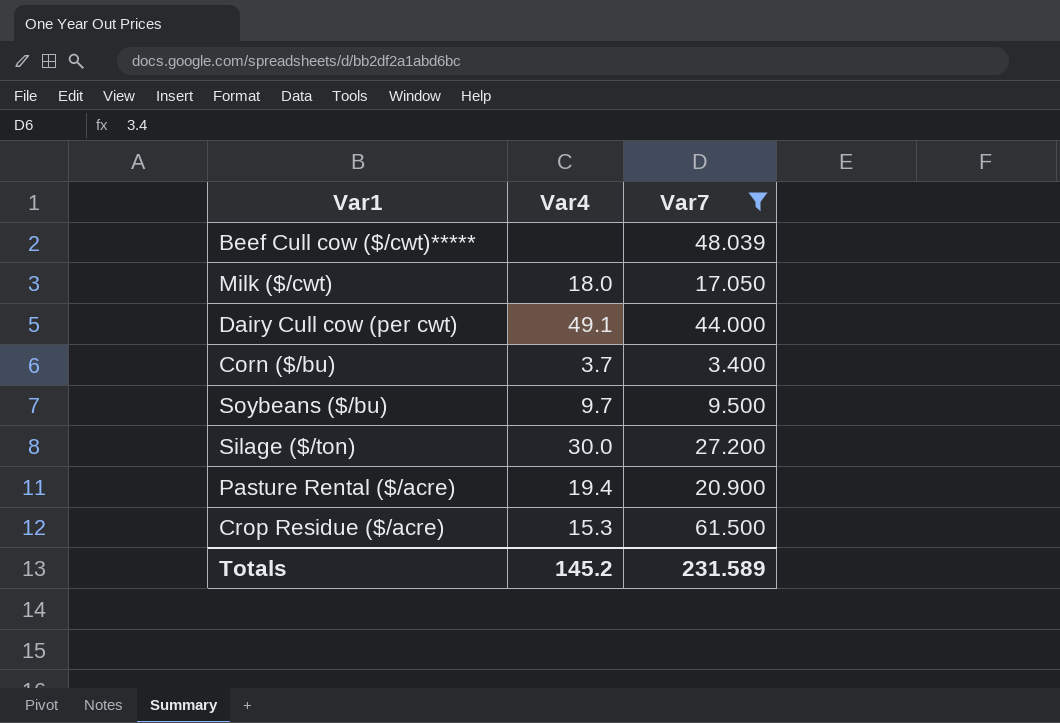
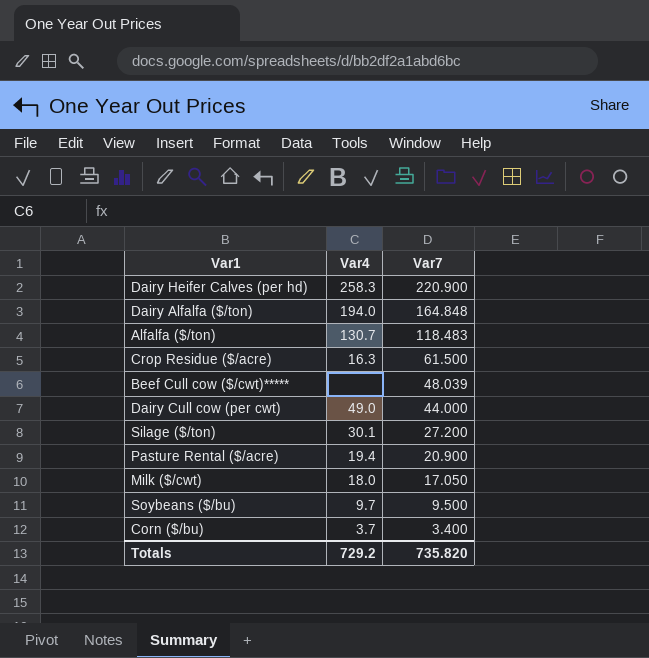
filter: Var7 <= 61.500 -> none
row order: none -> Var7 descending
Crop Residue ($/acre) | Var4: 15.3 -> 16.3
Dairy Cull cow (per cwt) | Var4: 49.1 -> 49.0
Silage ($/ton) | Var4: 30.0 -> 30.1
Totals | Var4: 145.2 -> 729.2
Totals | Var7: 231.589 -> 735.820

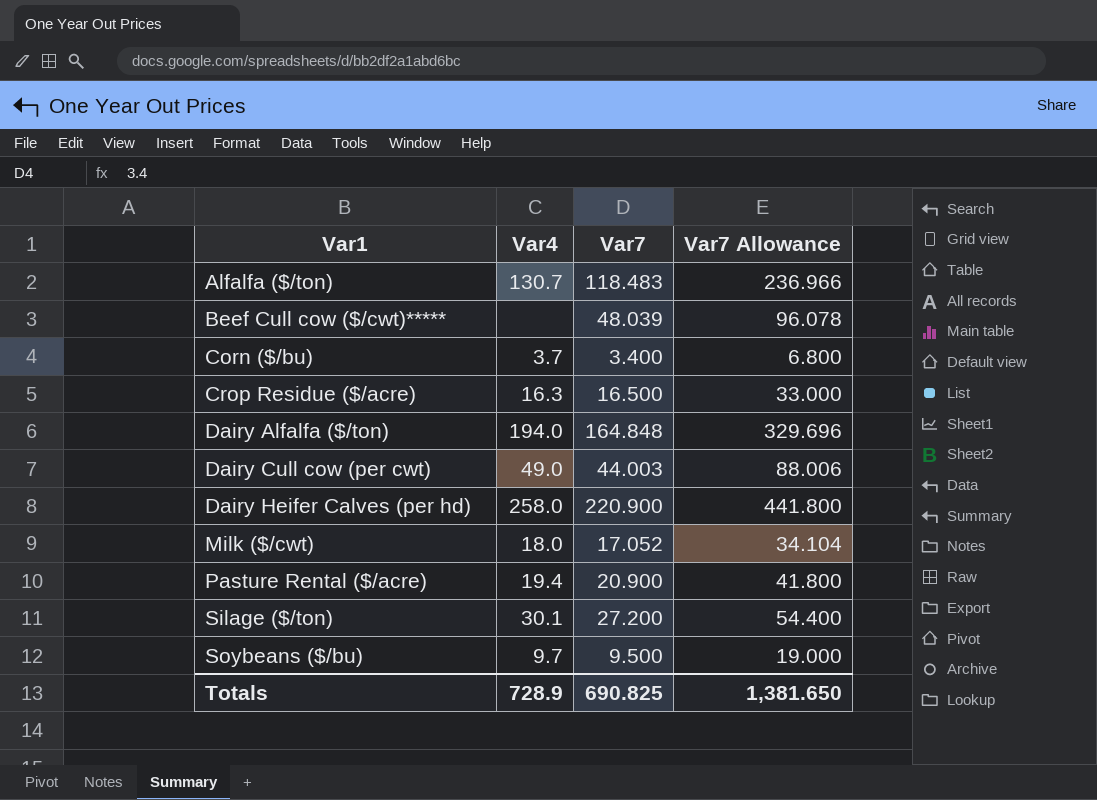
row order: Var7 descending -> Var1 ascending
column Var7 Allowance | formula: none -> [Var7] * 2
Crop Residue ($/acre) | Var7: 61.500 -> 16.500
Dairy Cull cow (per cwt) | Var7: 44.000 -> 44.003
Dairy Heifer Calves (per hd) | Var4: 258.3 -> 258.0
Milk ($/cwt) | Var7: 17.050 -> 17.052
Totals | Var4: 729.2 -> 728.9
Totals | Var7: 735.820 -> 690.825

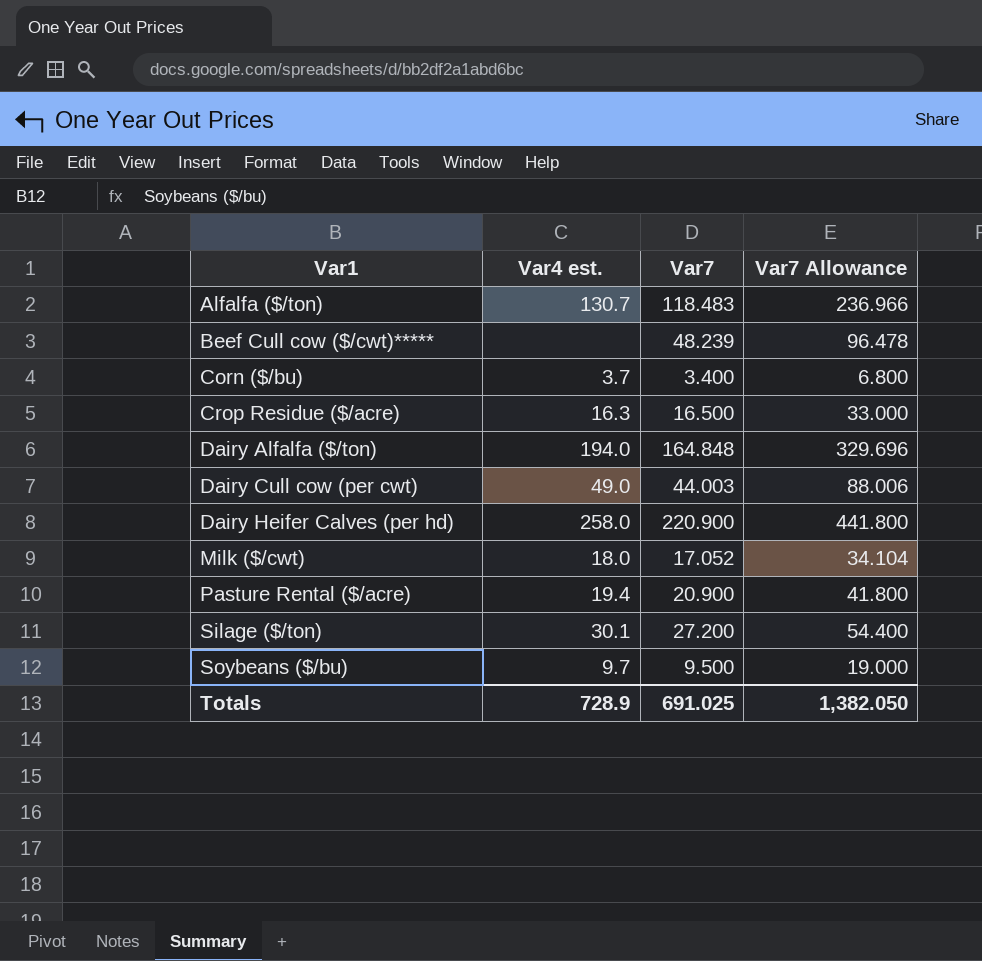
column name: Var4 -> Var4 est.
Beef Cull cow ($/cwt)***** | Var7: 48.039 -> 48.239
Beef Cull cow ($/cwt)***** | Var7 Allowance: 96.078 -> 96.478
Totals | Var7: 690.825 -> 691.025
Totals | Var7 Allowance: 1,381.650 -> 1,382.050

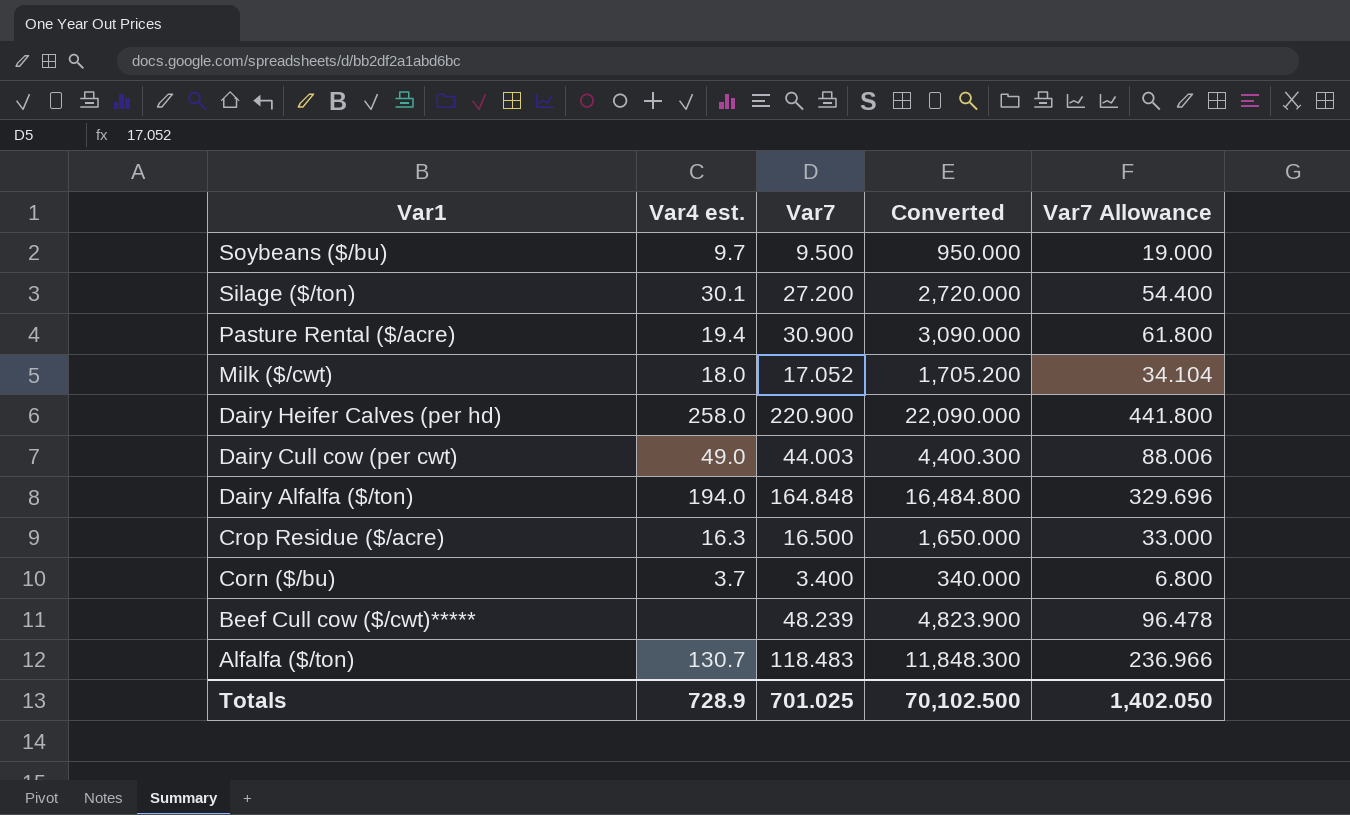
row order: Var1 ascending -> Var1 descending
column Converted | formula: none -> [Var7] * 100
Pasture Rental ($/acre) | Var7: 20.900 -> 30.900
Pasture Rental ($/acre) | Var7 Allowance: 41.800 -> 61.800
Totals | Var7: 691.025 -> 701.025
Totals | Var7 Allowance: 1,382.050 -> 1,402.050

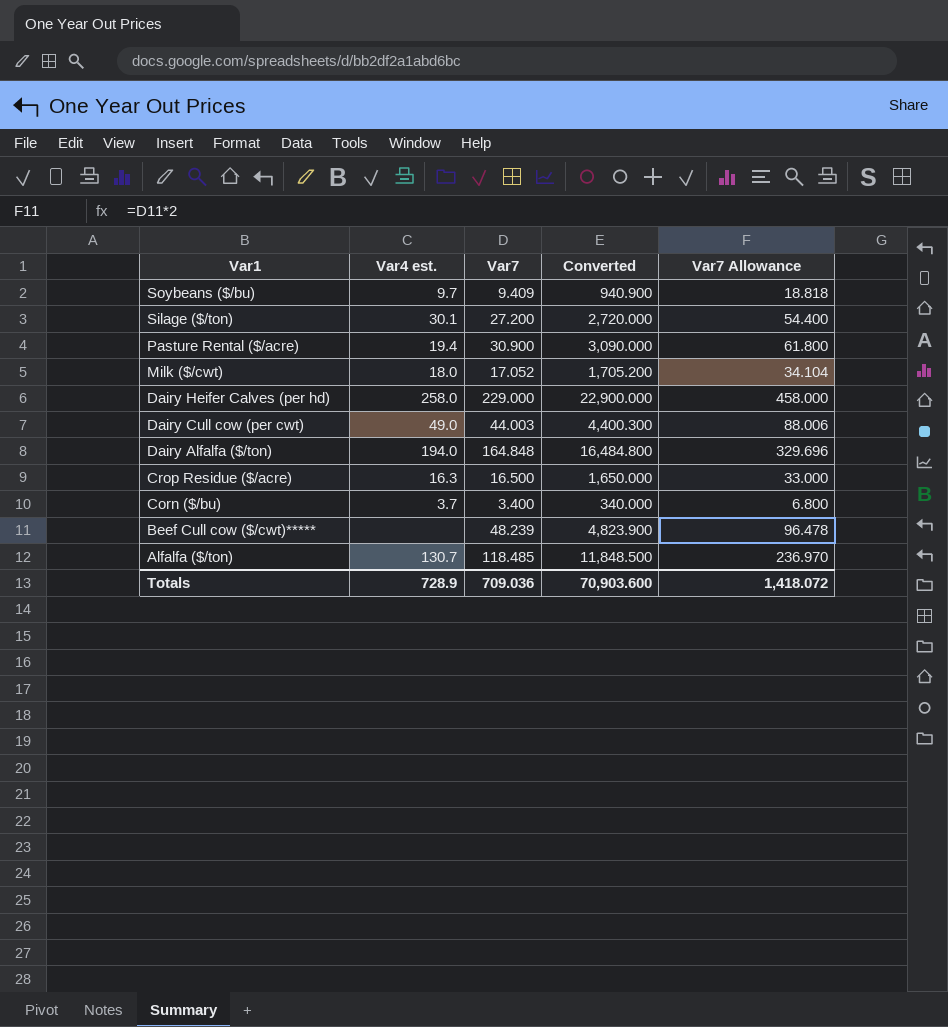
Soybeans ($/bu) | Var7: 9.500 -> 9.409
Soybeans ($/bu) | Converted: 950.000 -> 940.900
Soybeans ($/bu) | Var7 Allowance: 19.000 -> 18.818
Dairy Heifer Calves (per hd) | Var7: 220.900 -> 229.000
Dairy Heifer Calves (per hd) | Converted: 22,090.000 -> 22,900.000
Dairy Heifer Calves (per hd) | Var7 Allowance: 441.800 -> 458.000
Alfalfa ($/ton) | Var7: 118.483 -> 118.485
Alfalfa ($/ton) | Converted: 11,848.300 -> 11,848.500
Alfalfa ($/ton) | Var7 Allowance: 236.966 -> 236.970
Totals | Var7: 701.025 -> 709.036
Totals | Converted: 70,102.500 -> 70,903.600
Totals | Var7 Allowance: 1,402.050 -> 1,418.072

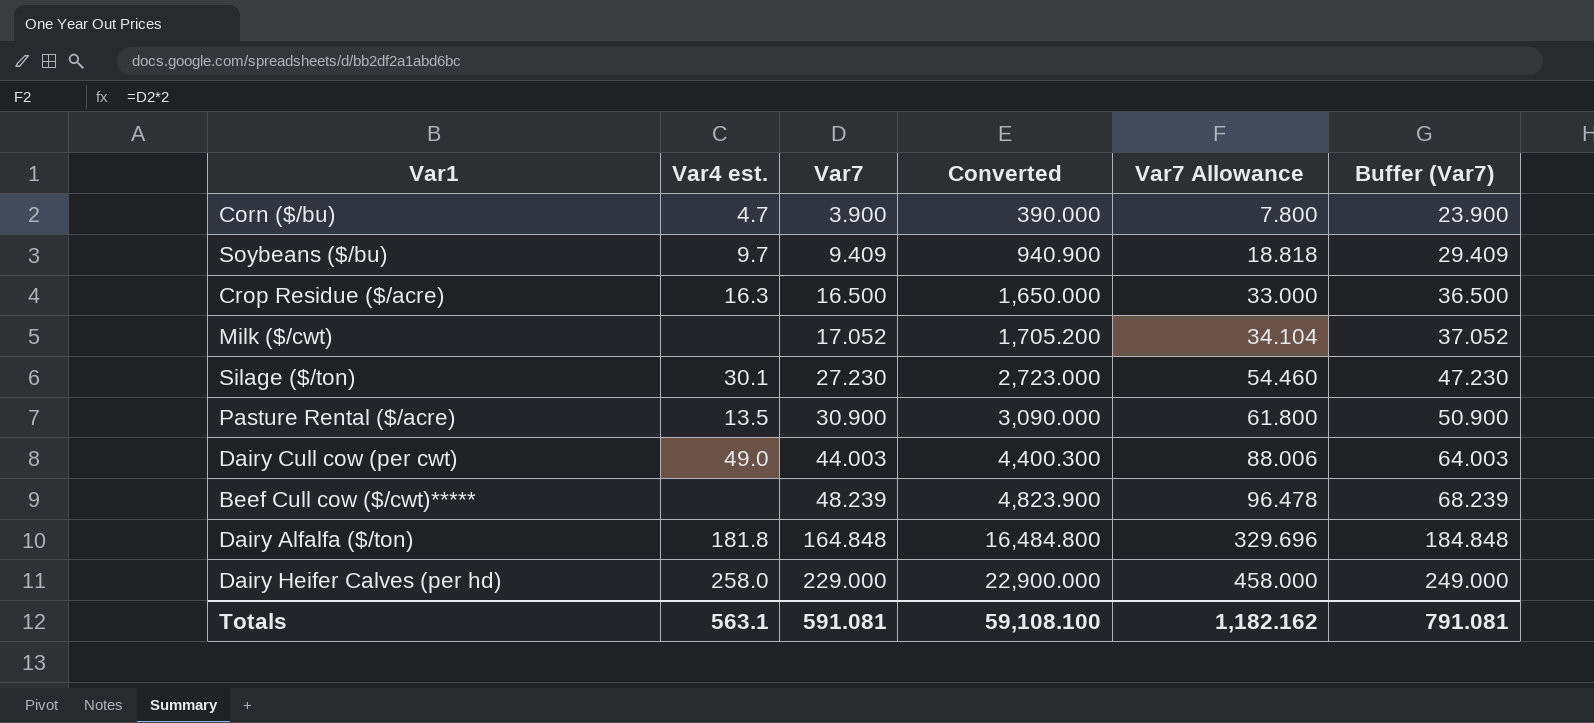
row order: Var1 descending -> Var7 ascending
column Buffer (Var7) | formula: none -> [Var7] + 20
row Alfalfa ($/ton): 130.7 | 118.485 | 11,848.500 | 236.970 -> none
Corn ($/bu) | Var4 est.: 3.7 -> 4.7
Corn ($/bu) | Var7: 3.400 -> 3.900
Corn ($/bu) | Converted: 340.000 -> 390.000
Corn ($/bu) | Var7 Allowance: 6.800 -> 7.800
Milk ($/cwt) | Var4 est.: 18.0 -> none
Silage ($/ton) | Var7: 27.200 -> 27.230
Silage ($/ton) | Converted: 2,720.000 -> 2,723.000
Silage ($/ton) | Var7 Allowance: 54.400 -> 54.460
Pasture Rental ($/acre) | Var4 est.: 19.4 -> 13.5
Dairy Alfalfa ($/ton) | Var4 est.: 194.0 -> 181.8
Totals | Var4 est.: 728.9 -> 563.1
Totals | Var7: 709.036 -> 591.081
Totals | Converted: 70,903.600 -> 59,108.100
Totals | Var7 Allowance: 1,418.072 -> 1,182.162

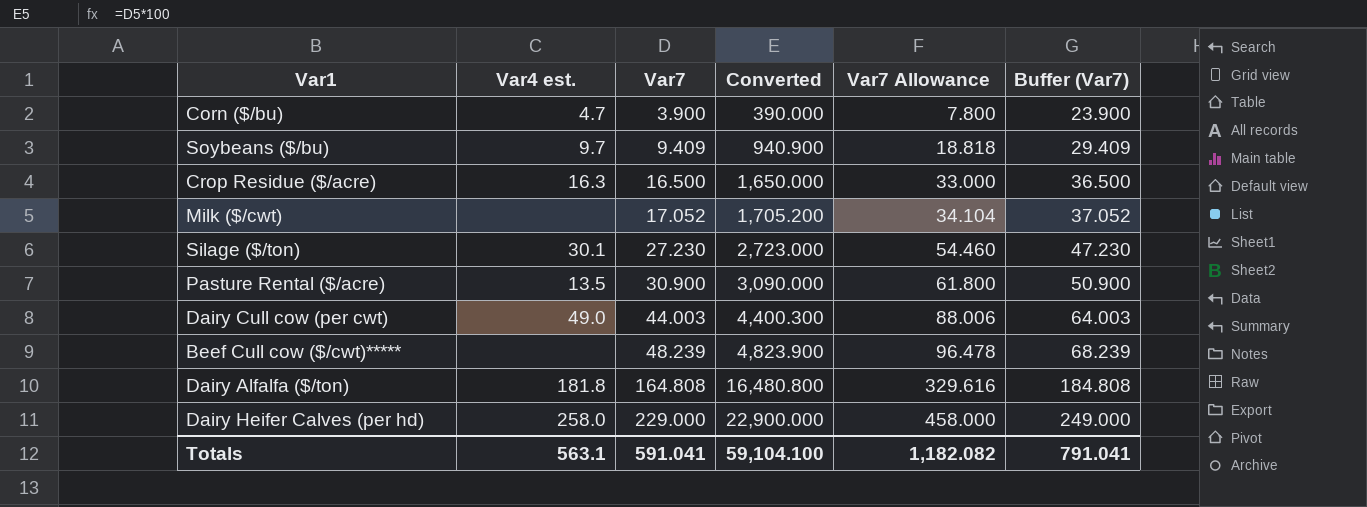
Dairy Alfalfa ($/ton) | Var7: 164.848 -> 164.808
Dairy Alfalfa ($/ton) | Converted: 16,484.800 -> 16,480.800
Dairy Alfalfa ($/ton) | Var7 Allowance: 329.696 -> 329.616
Dairy Alfalfa ($/ton) | Buffer (Var7): 184.848 -> 184.808
Totals | Var7: 591.081 -> 591.041
Totals | Converted: 59,108.100 -> 59,104.100
Totals | Var7 Allowance: 1,182.162 -> 1,182.082
Totals | Buffer (Var7): 791.081 -> 791.041

